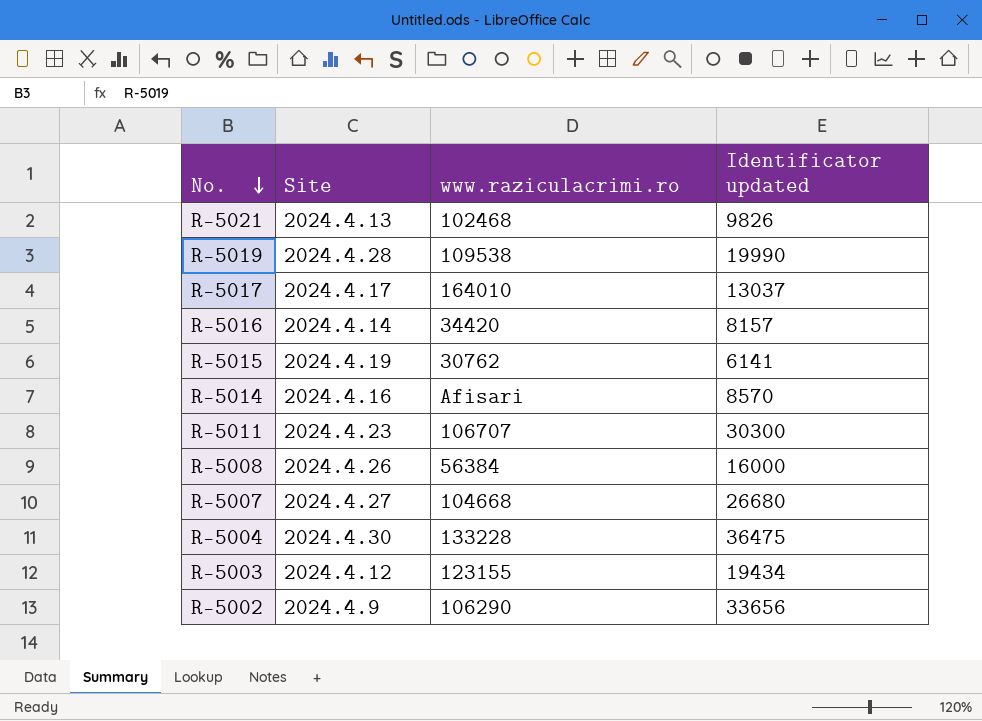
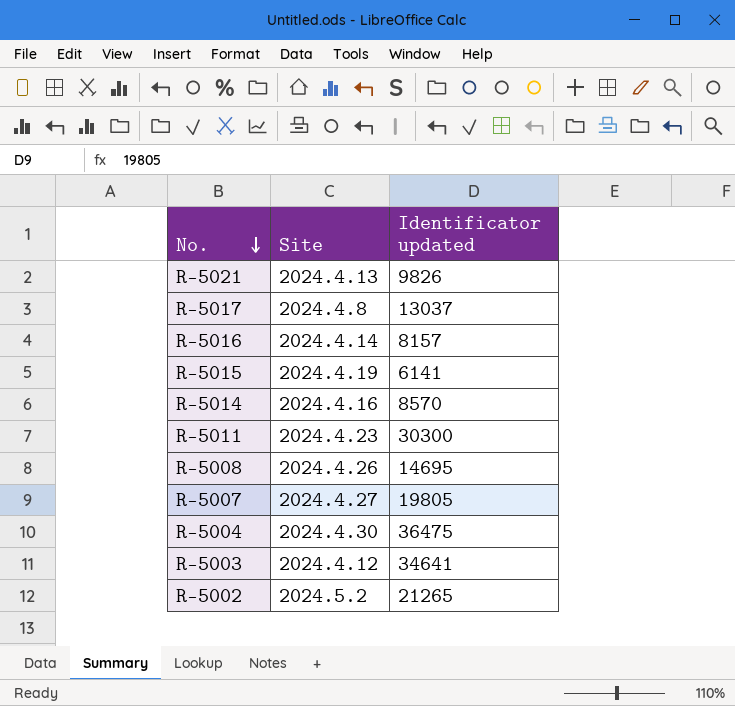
column www.raziculacrimi.ro | position: 3 -> none
row R-5019: 2024.4.28 | 109538 | 19990 -> none
R-5017 | Site: 2024.4.17 -> 2024.4.8
R-5008 | Identificator updated: 16000 -> 14695
R-5007 | Identificator updated: 26680 -> 19805
R-5003 | Identificator updated: 19434 -> 34641
R-5002 | Site: 2024.4.9 -> 2024.5.2
R-5002 | Identificator updated: 33656 -> 21265

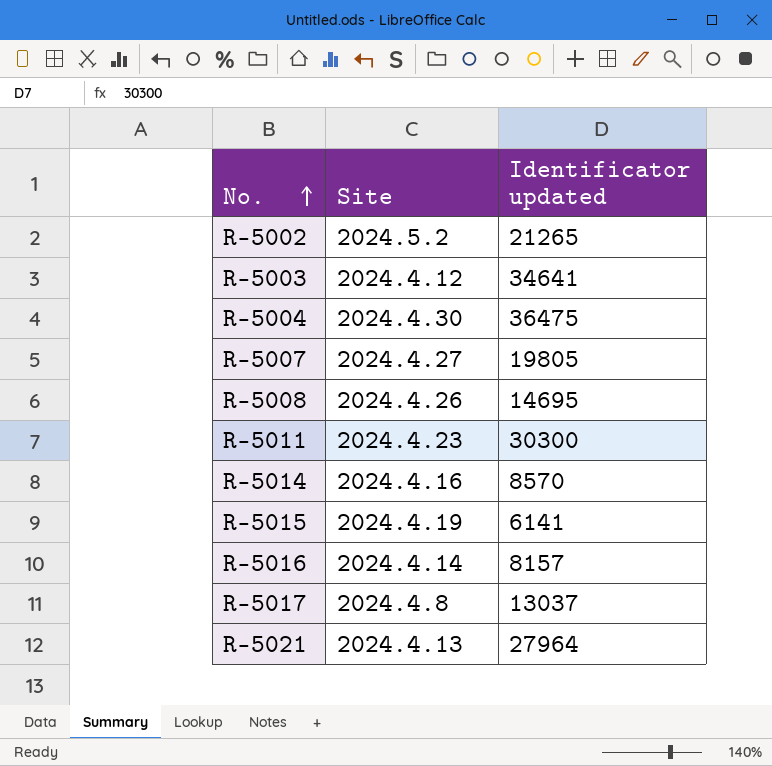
row order: No. descending -> No. ascending
R-5021 | Identificator updated: 9826 -> 27964

